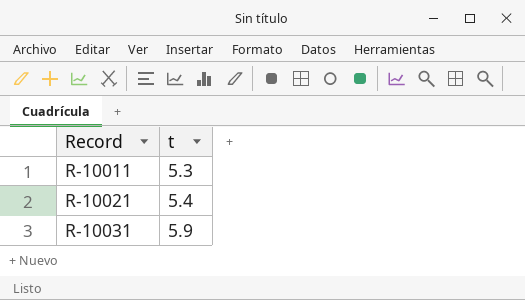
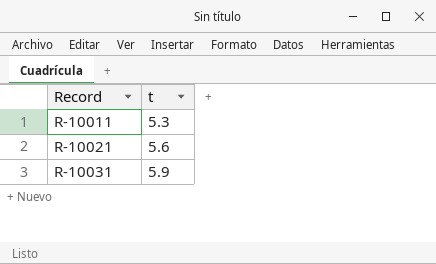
R-10021 | t: 5.4 -> 5.6

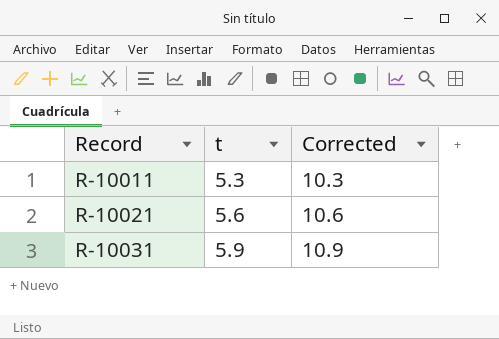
column Corrected | formula: none -> [t] + 5

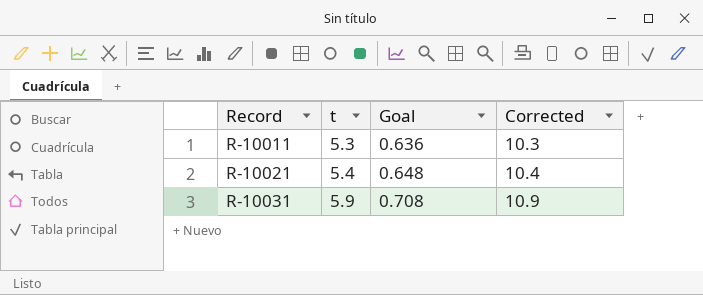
column Goal | formula: none -> [t] * 0.12
R-10021 | t: 5.6 -> 5.4
R-10021 | Corrected: 10.6 -> 10.4

